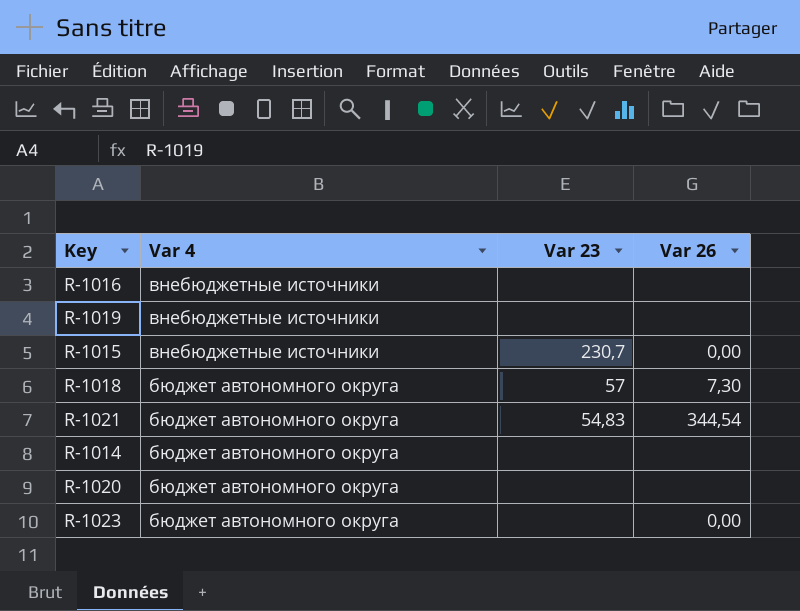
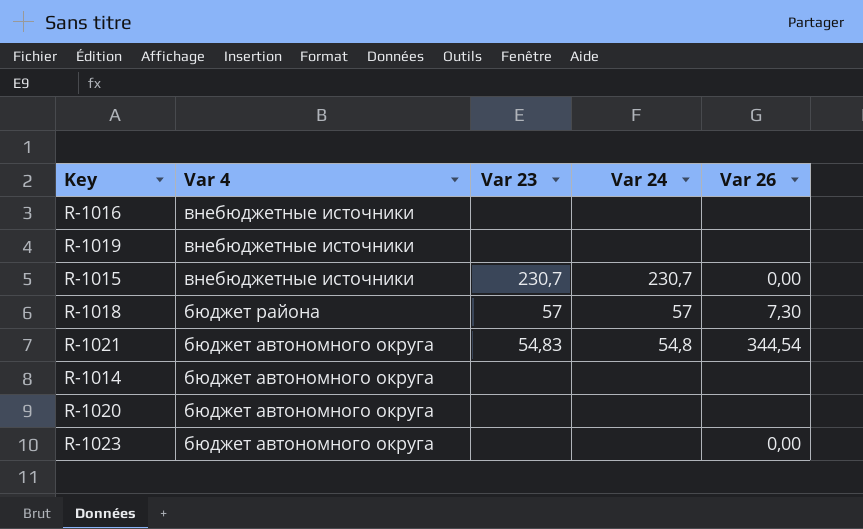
column Var 24 | position: none -> 4
R-1018 | Var 4: бюджет автономного округа -> бюджет района

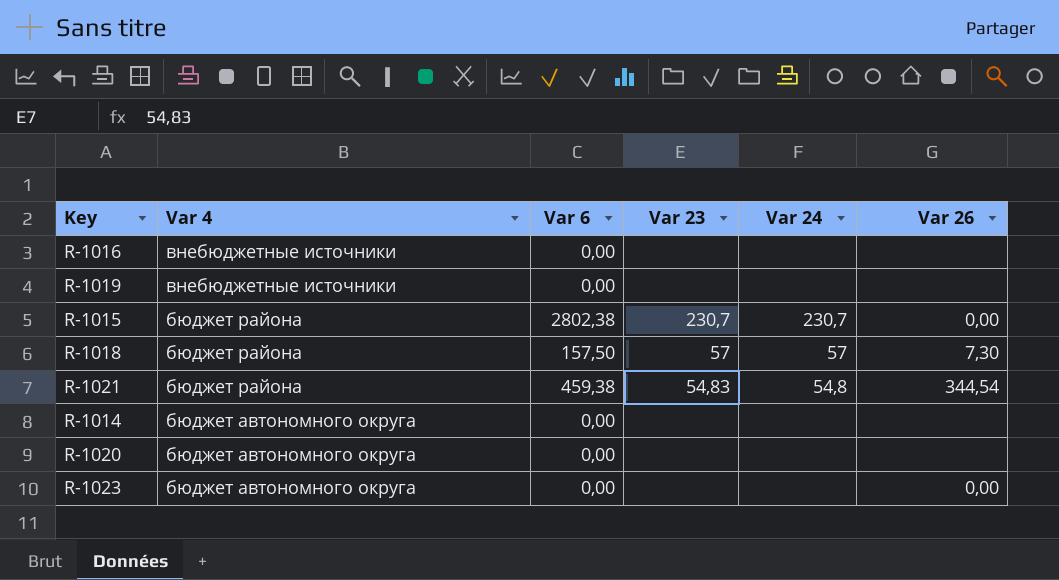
column Var 6 | position: none -> 3
R-1015 | Var 4: внебюджетные источники -> бюджет района
R-1021 | Var 4: бюджет автономного округа -> бюджет района

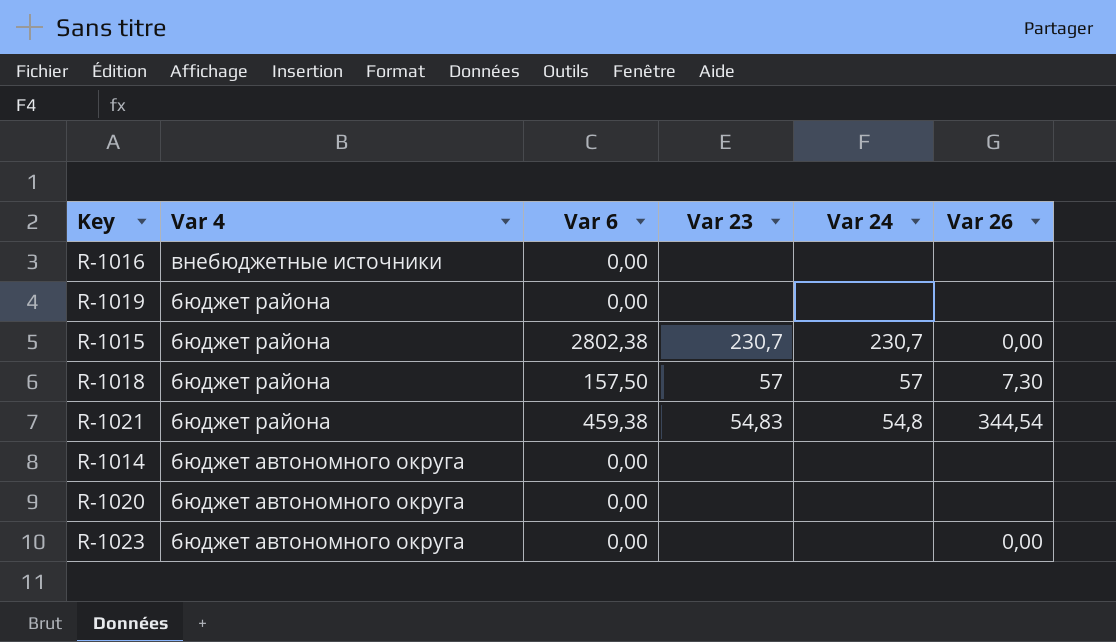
R-1019 | Var 4: внебюджетные источники -> бюджет района

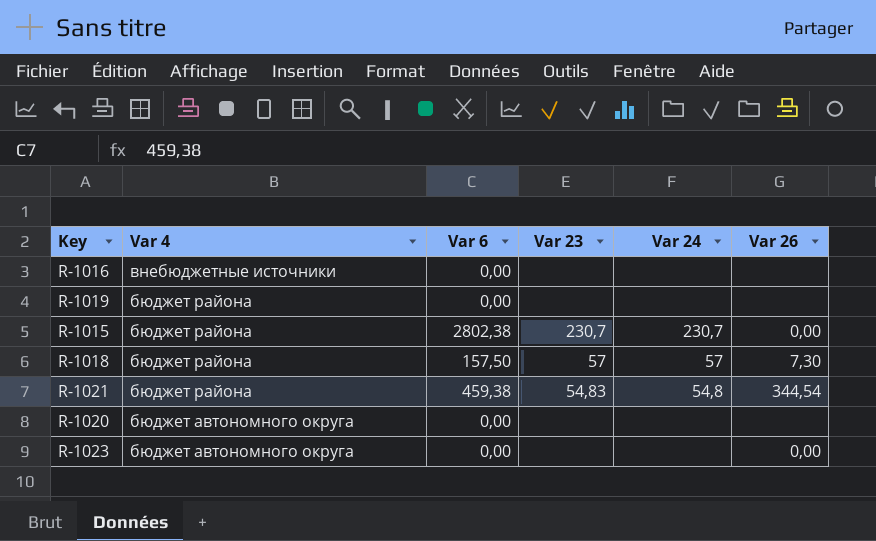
row R-1014: бюджет автономного округа | 0,00 | none | none | none -> none

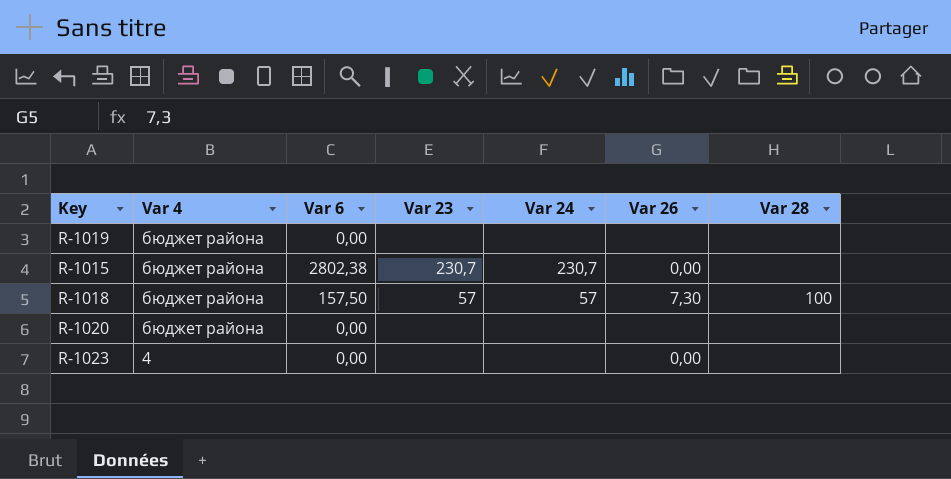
column Var 28 | position: none -> 7
row R-1016: внебюджетные источники | 0,00 | none | none | none -> none
row R-1021: бюджет района | 459,38 | 54,83 | 54,8 | 344,54 -> none
R-1020 | Var 4: бюджет автономного округа -> бюджет района
R-1023 | Var 4: бюджет автономного округа -> 4

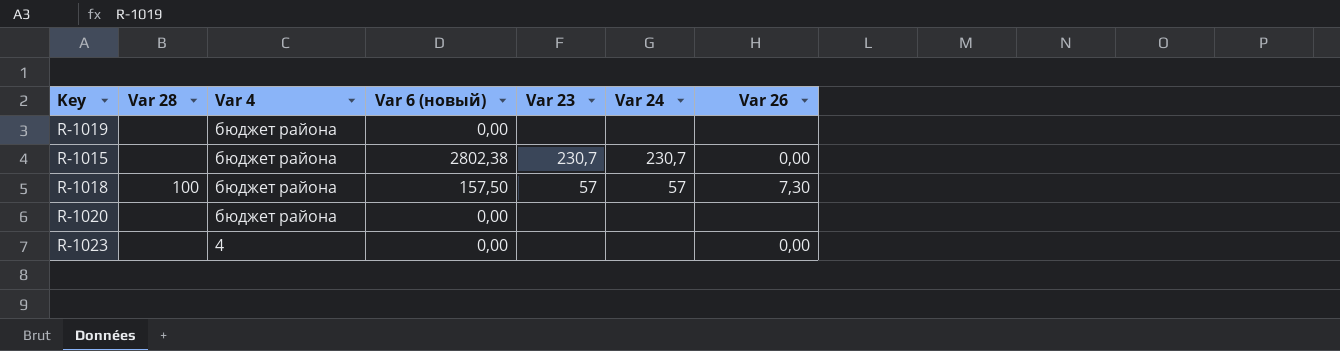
column Var 28 | position: 7 -> 2
column name: Var 6 -> Var 6 (новый)

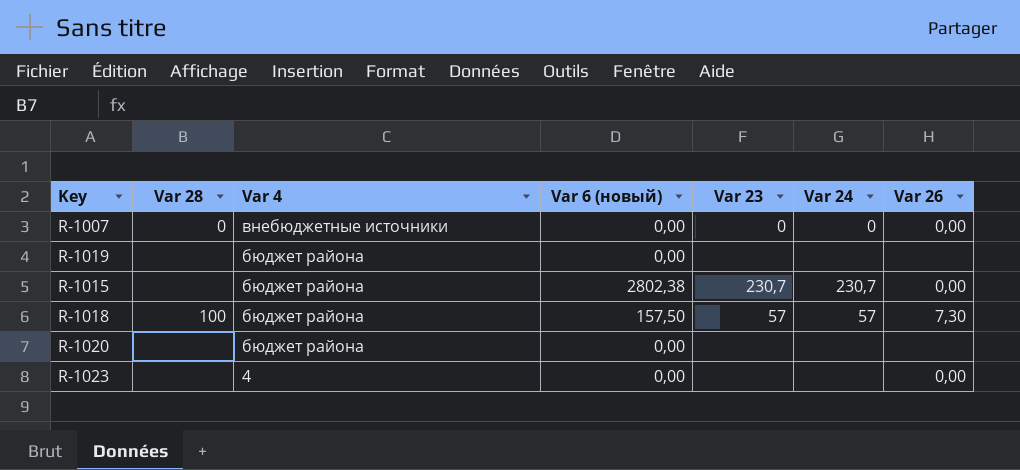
row R-1007: none -> 0 | внебюджетные источники | 0,00 | 0 | 0 | 0,00

